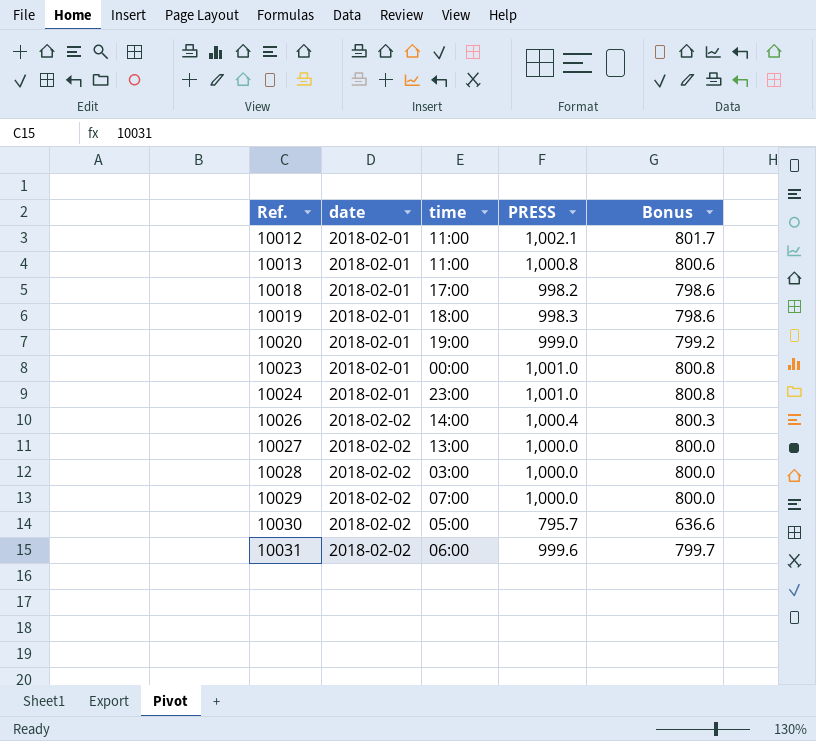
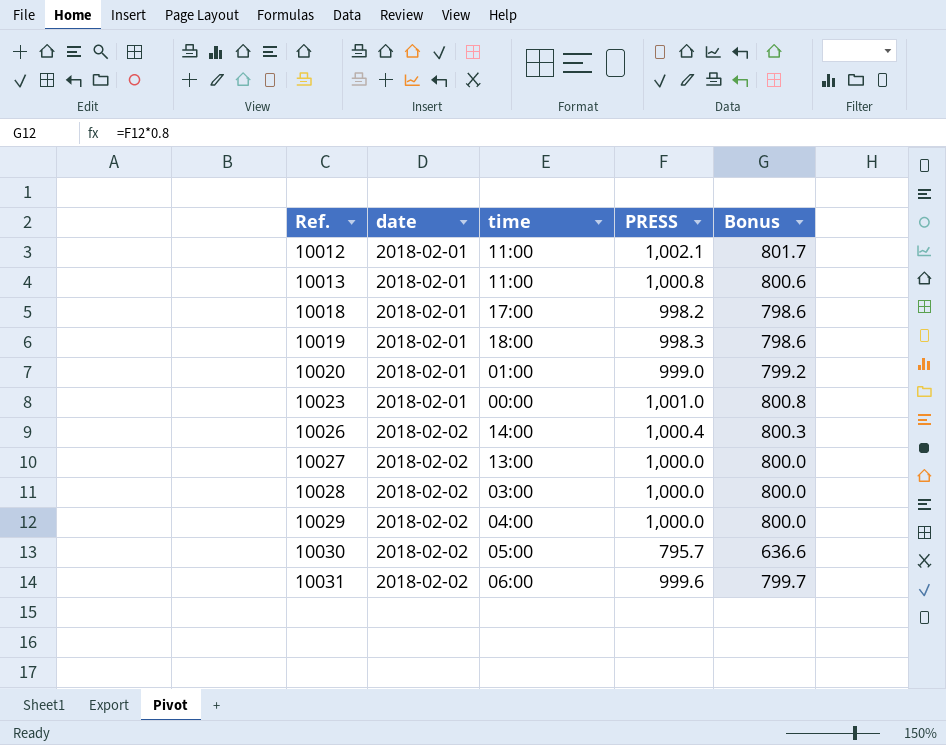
row 10024: 2018-02-01 | 23:00 | 1,001.0 | 800.8 -> none
10020 | time: 19:00 -> 01:00
10029 | time: 07:00 -> 04:00

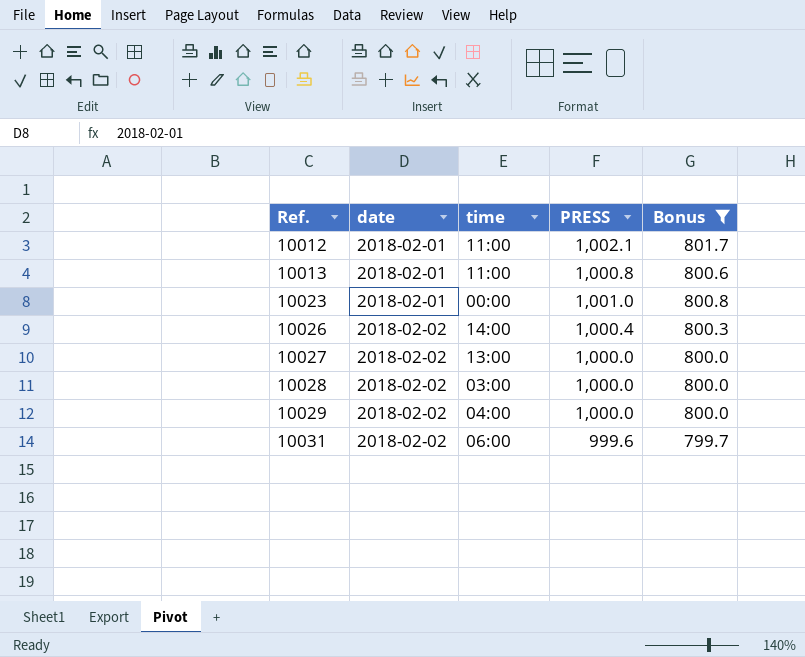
filter: none -> Bonus >= 799.7

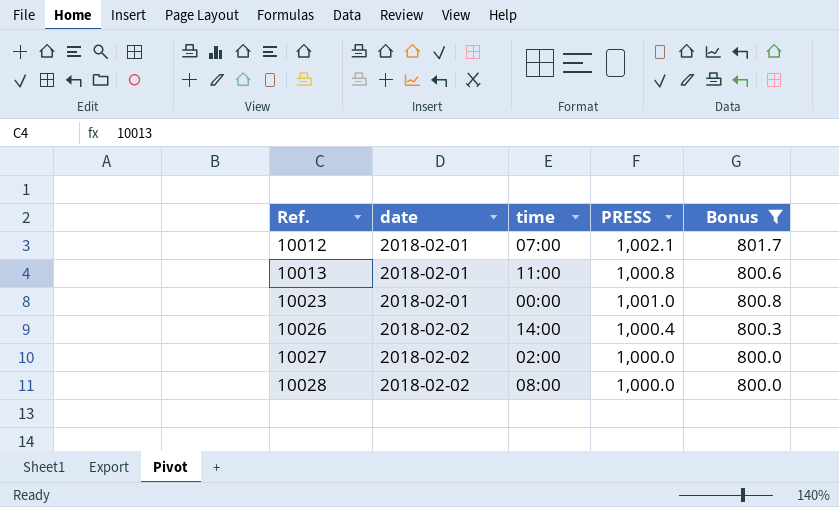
row 10029: 2018-02-02 | 04:00 | 1,000.0 | 800.0 -> none
row 10031: 2018-02-02 | 06:00 | 999.6 | 799.7 -> none
10012 | time: 11:00 -> 07:00
10027 | time: 13:00 -> 02:00
10028 | time: 03:00 -> 08:00

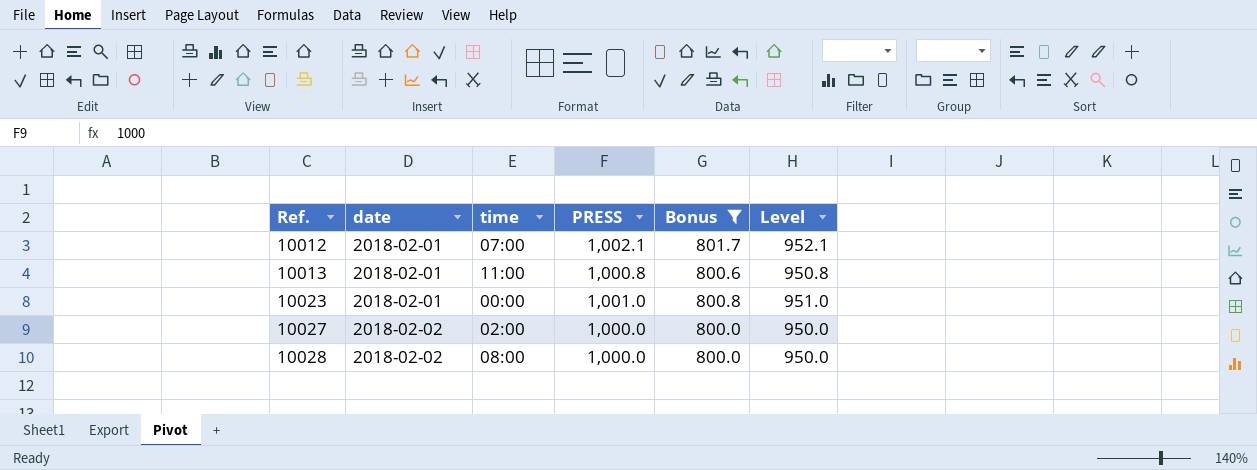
column Level | formula: none -> [PRESS] - 50
row 10026: 2018-02-02 | 14:00 | 1,000.4 | 800.3 -> none

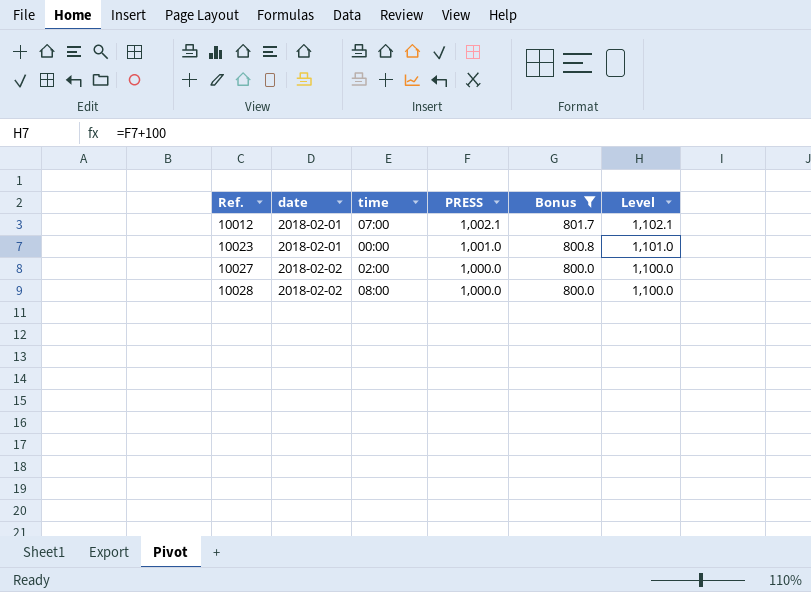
column Level | formula: [PRESS] - 50 -> [PRESS] + 100
row 10013: 2018-02-01 | 11:00 | 1,000.8 | 800.6 | 950.8 -> none

